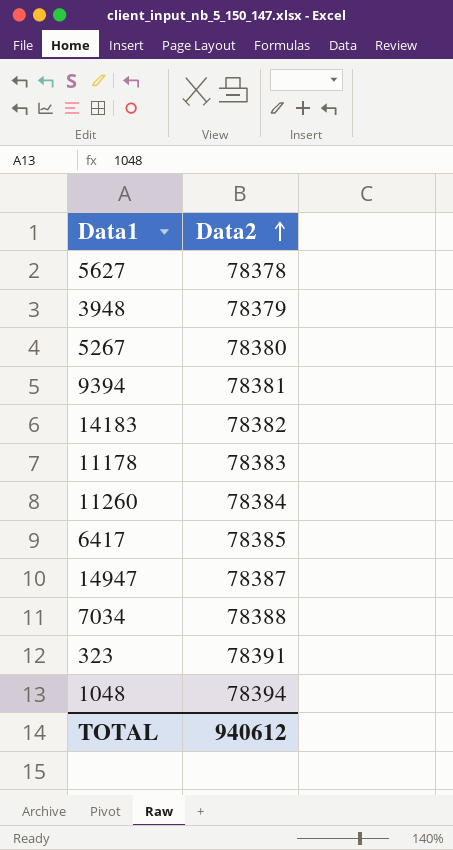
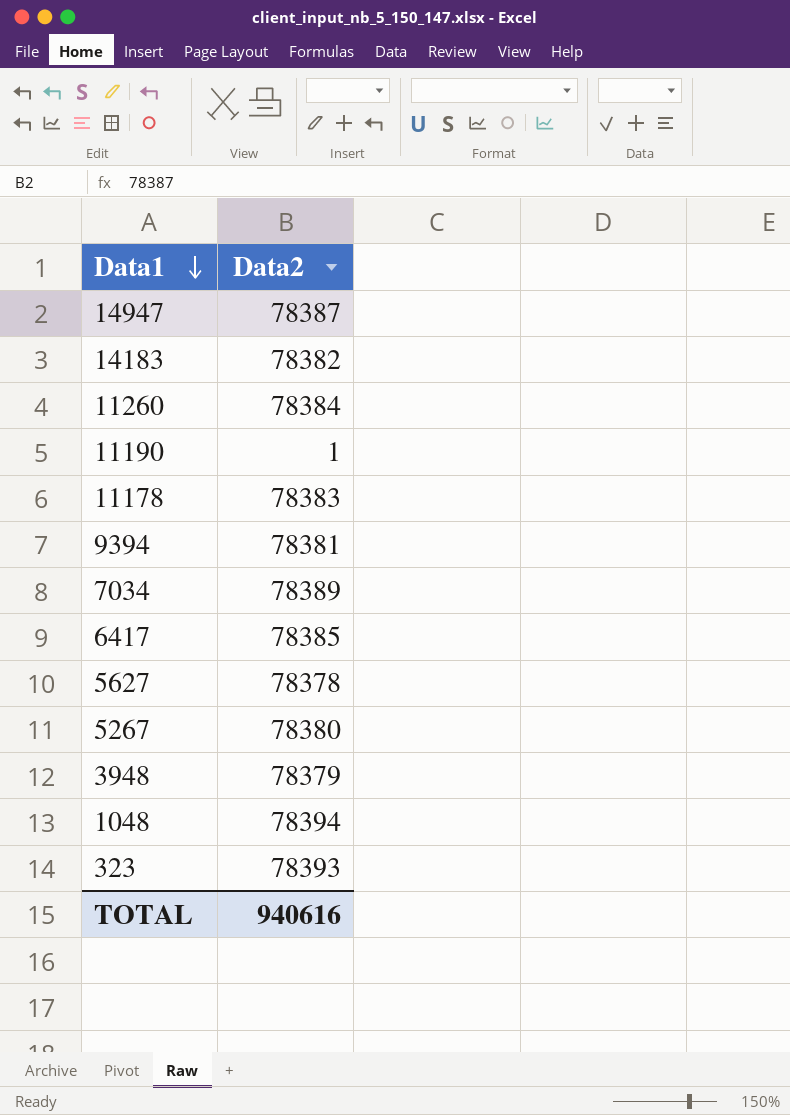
row order: Data2 ascending -> Data1 descending
row 11190: none -> 1
7034 | Data2: 78388 -> 78389
323 | Data2: 78391 -> 78393
TOTAL | Data2: 940612 -> 940616

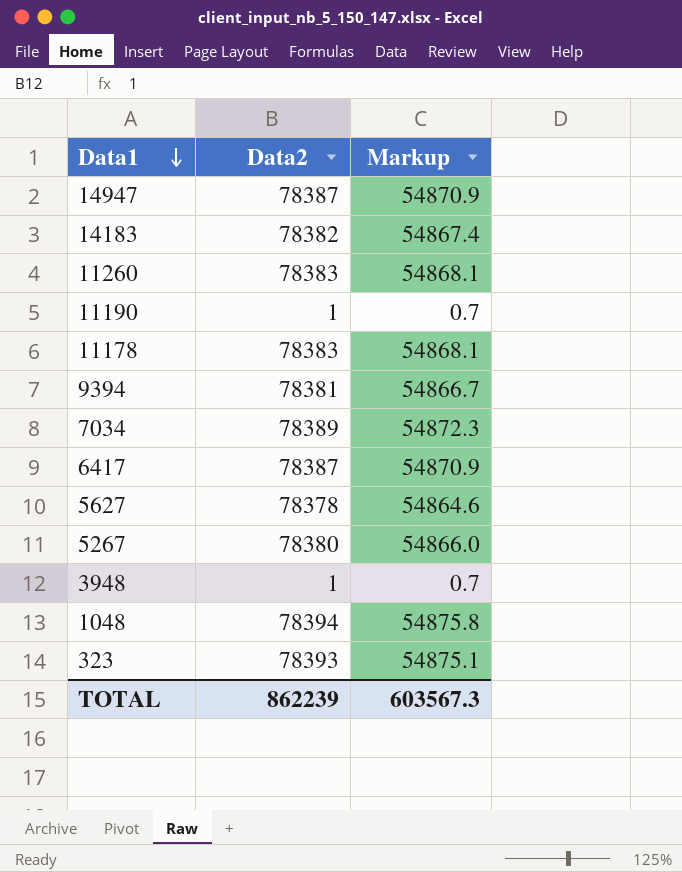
column Markup | formula: none -> [Data2] * 0.7
11260 | Data2: 78384 -> 78383
6417 | Data2: 78385 -> 78387
3948 | Data2: 78379 -> 1
TOTAL | Data2: 940616 -> 862239

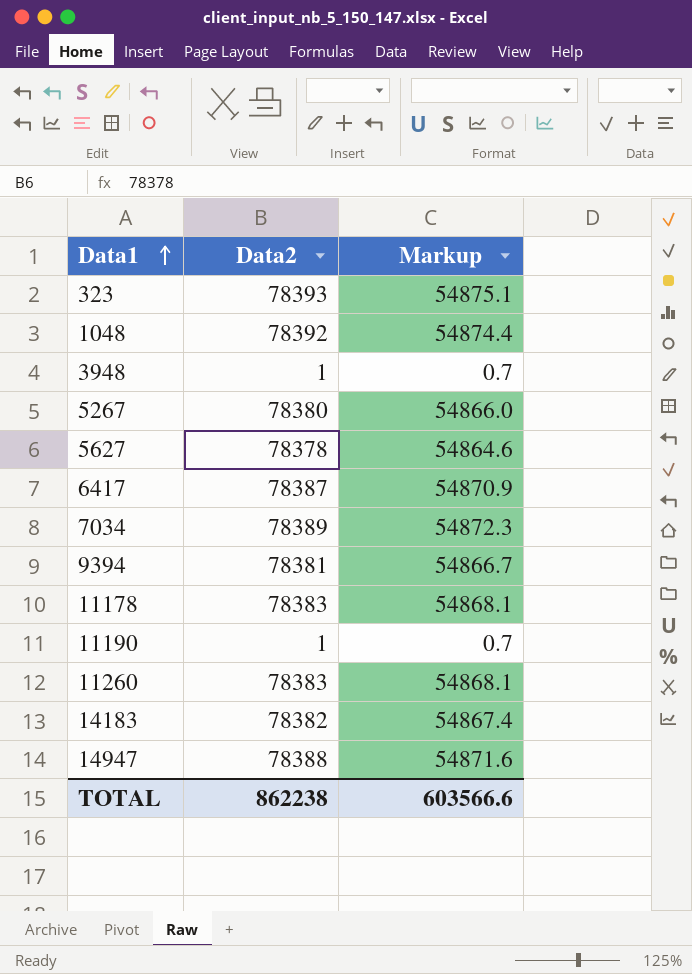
row order: Data1 descending -> Data1 ascending
1048 | Data2: 78394 -> 78392
1048 | Markup: 54875.8 -> 54874.4
14947 | Data2: 78387 -> 78388
14947 | Markup: 54870.9 -> 54871.6
TOTAL | Data2: 862239 -> 862238
TOTAL | Markup: 603567.3 -> 603566.6

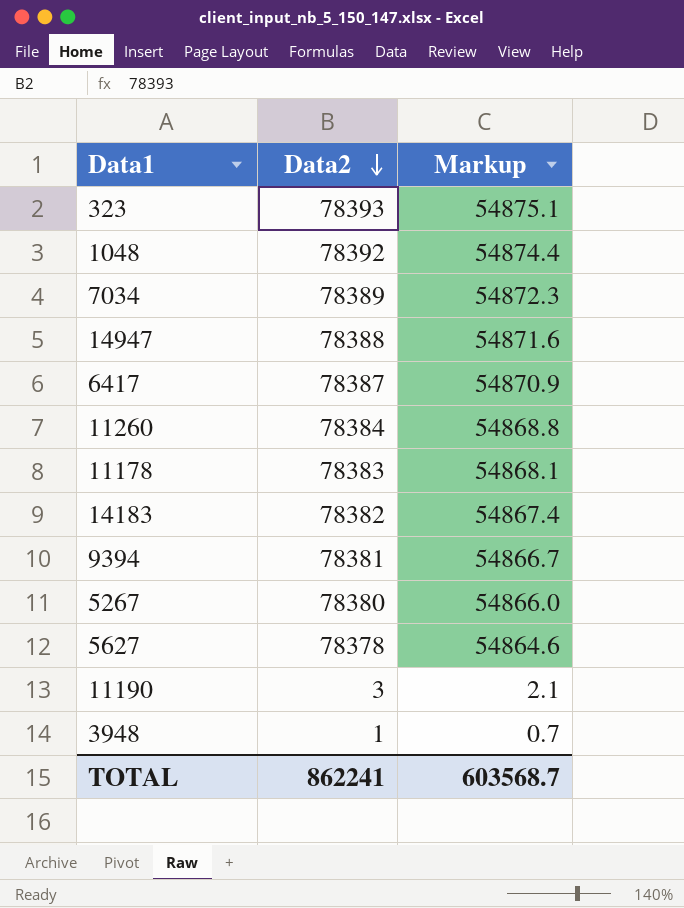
row order: Data1 ascending -> Data2 descending
11260 | Data2: 78383 -> 78384
11260 | Markup: 54868.1 -> 54868.8
11190 | Data2: 1 -> 3
11190 | Markup: 0.7 -> 2.1
TOTAL | Data2: 862238 -> 862241
TOTAL | Markup: 603566.6 -> 603568.7

